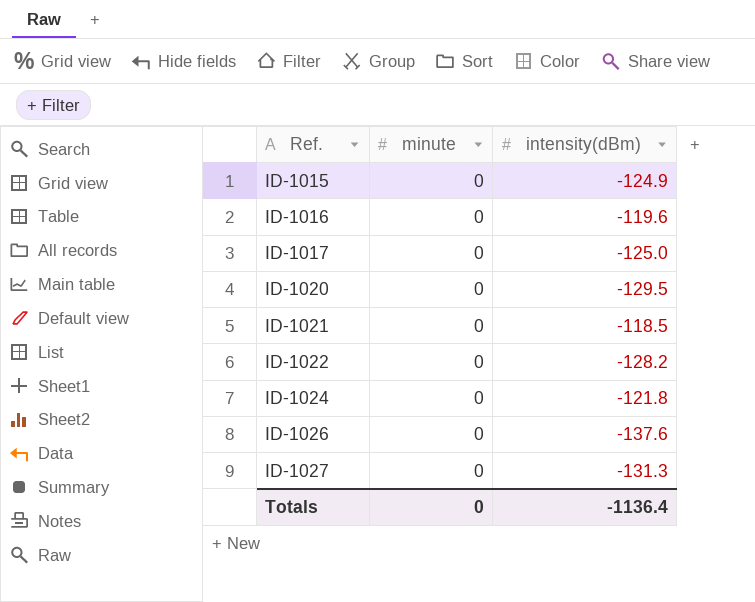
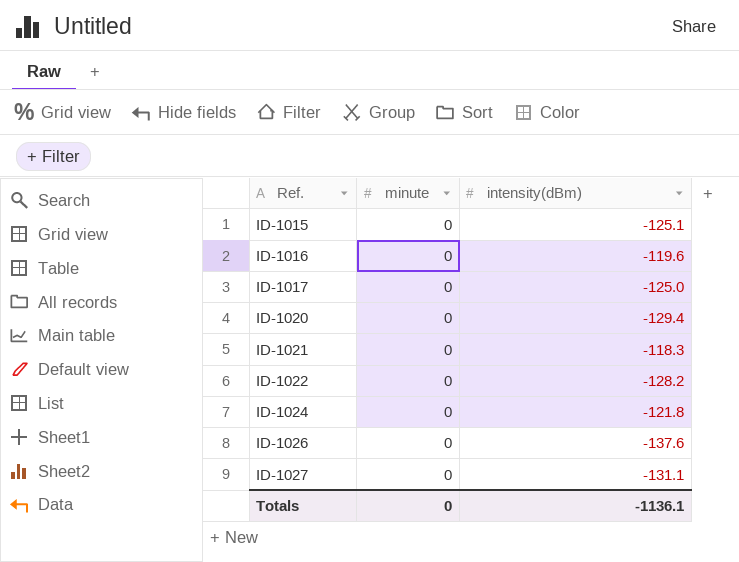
ID-1015 | intensity(dBm): -124.9 -> -125.1
ID-1020 | intensity(dBm): -129.5 -> -129.4
ID-1021 | intensity(dBm): -118.5 -> -118.3
ID-1027 | intensity(dBm): -131.3 -> -131.1
Totals | intensity(dBm): -1136.4 -> -1136.1

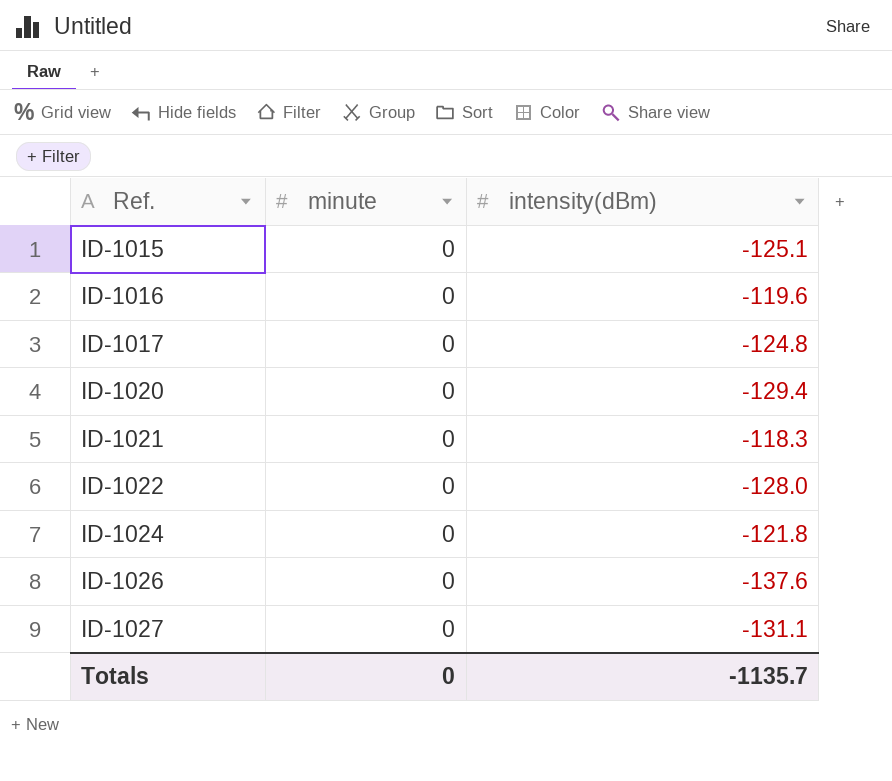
ID-1017 | intensity(dBm): -125.0 -> -124.8
ID-1022 | intensity(dBm): -128.2 -> -128.0
Totals | intensity(dBm): -1136.1 -> -1135.7

